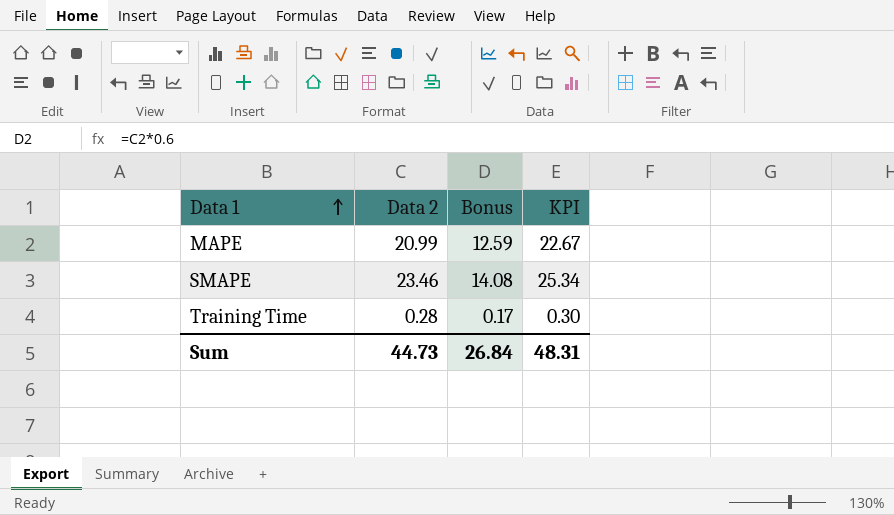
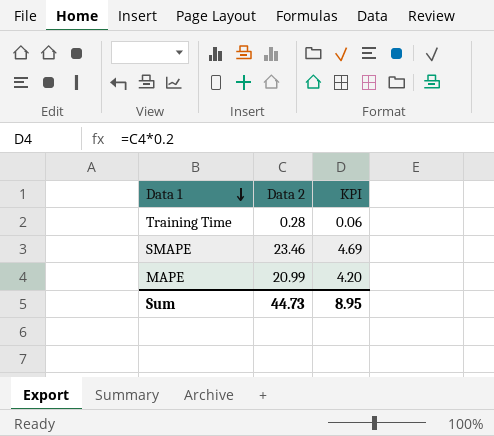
row order: Data 1 ascending -> Data 1 descending
column Bonus | formula: [Data 2] * 0.6 -> none
column KPI | formula: [Data 2] * 1.08 -> [Data 2] * 0.2
Sum | KPI: 48.31 -> 8.95

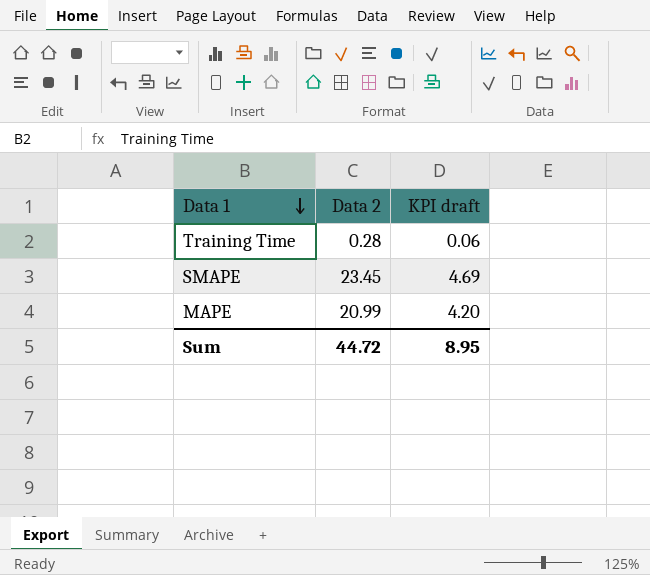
column name: KPI -> KPI draft
SMAPE | Data 2: 23.46 -> 23.45
Sum | Data 2: 44.73 -> 44.72

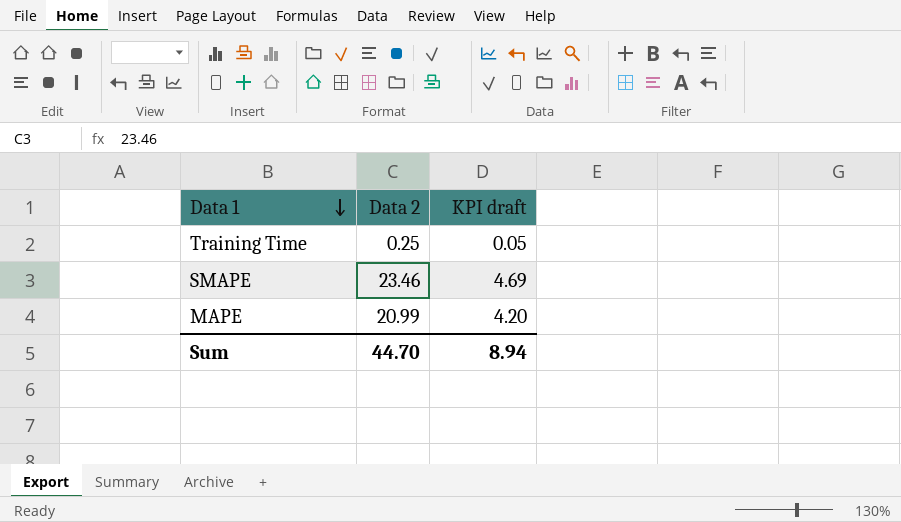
Training Time | Data 2: 0.28 -> 0.25
Training Time | KPI draft: 0.06 -> 0.05
SMAPE | Data 2: 23.45 -> 23.46
Sum | Data 2: 44.72 -> 44.70
Sum | KPI draft: 8.95 -> 8.94

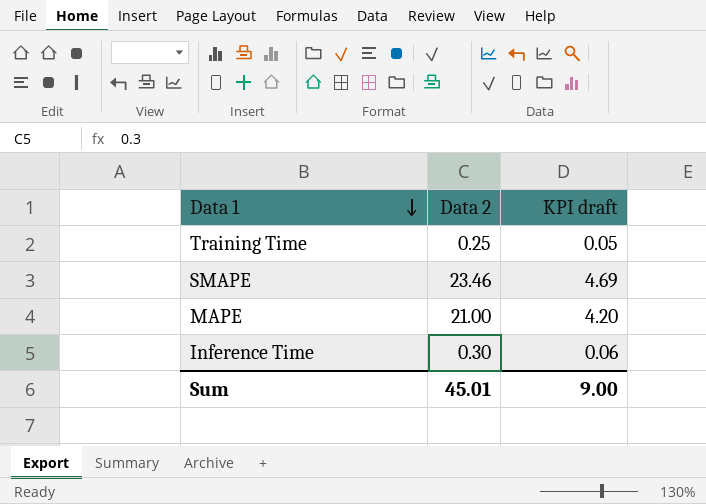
MAPE | Data 2: 20.99 -> 21.00
row Inference Time: none -> 0.30 | 0.06
Sum | Data 2: 44.70 -> 45.01
Sum | KPI draft: 8.94 -> 9.00

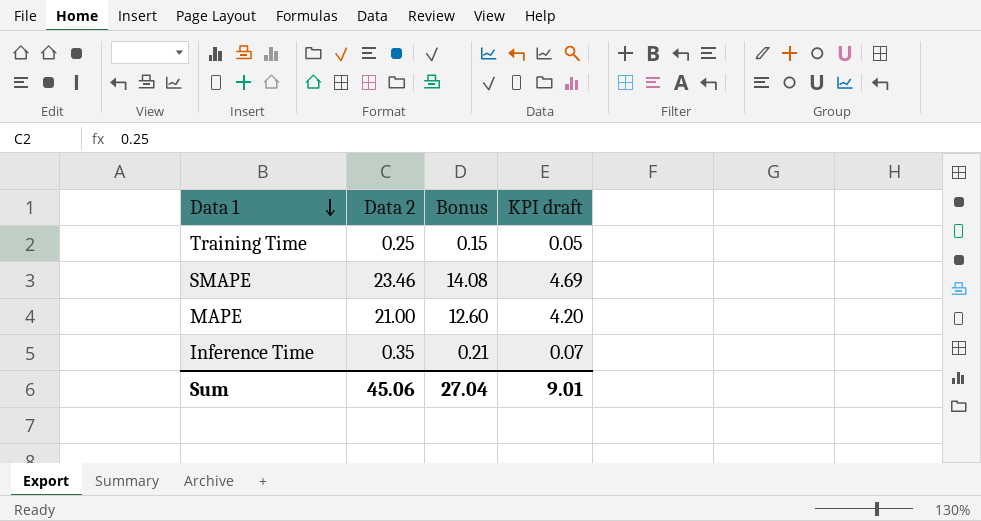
column Bonus | formula: none -> [Data 2] * 0.6
Inference Time | Data 2: 0.30 -> 0.35
Inference Time | KPI draft: 0.06 -> 0.07
Sum | Data 2: 45.01 -> 45.06
Sum | KPI draft: 9.00 -> 9.01

